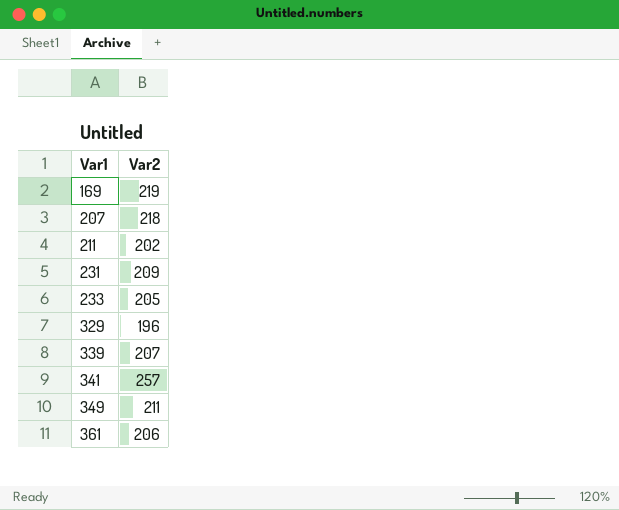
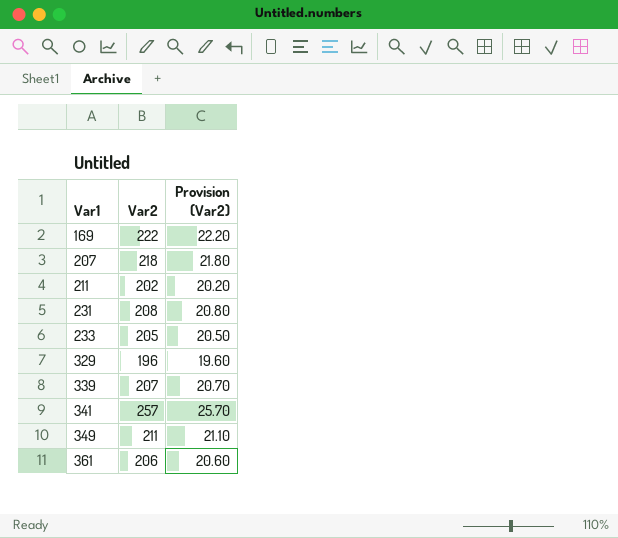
column Provision (Var2) | formula: none -> [Var2] * 0.1
169 | Var2: 219 -> 222
231 | Var2: 209 -> 208

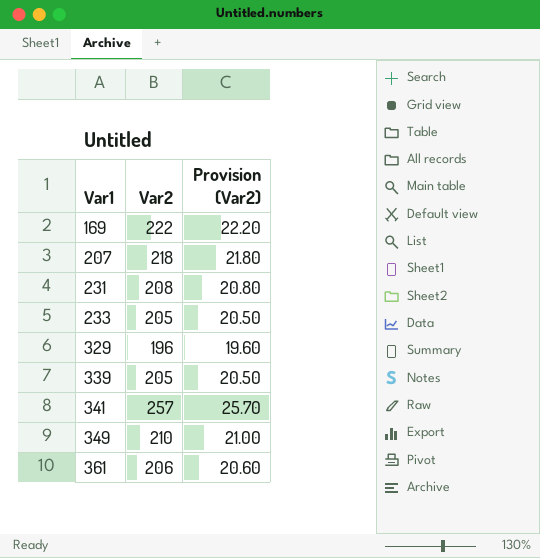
row 211: 202 | 20.20 -> none
339 | Var2: 207 -> 205
339 | Provision (Var2): 20.70 -> 20.50
349 | Var2: 211 -> 210
349 | Provision (Var2): 21.10 -> 21.00

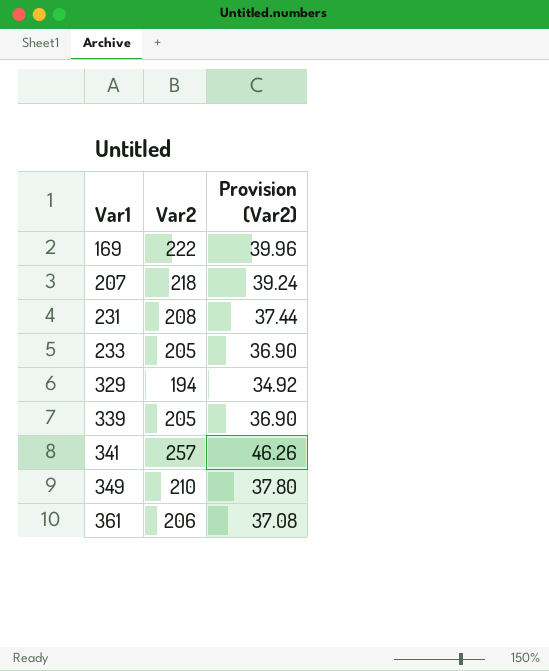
column Provision (Var2) | formula: [Var2] * 0.1 -> [Var2] * 0.18
329 | Var2: 196 -> 194

